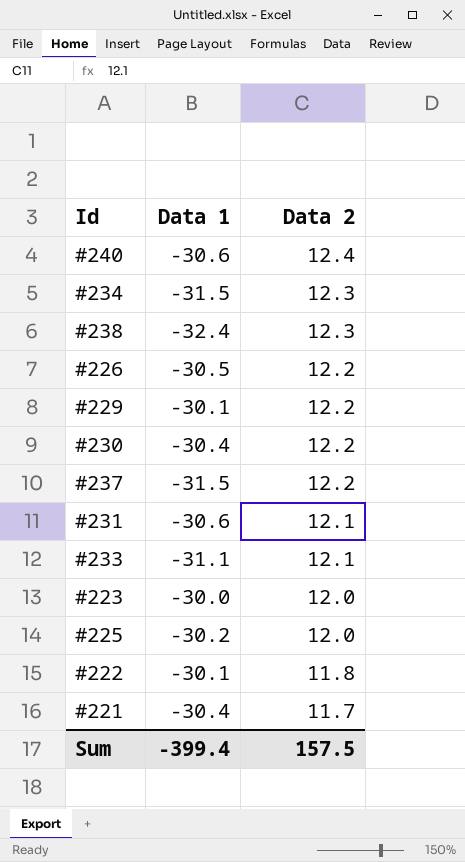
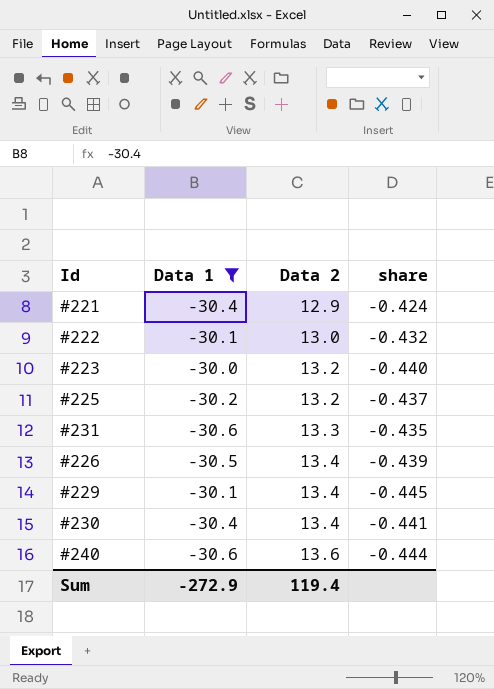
filter: none -> Data 1 >= -30.6
row order: Data 2 descending -> Data 2 ascending
column share | formula: none -> [Data 2] / [Data 1]
#221 | Data 2: 11.7 -> 12.9
#222 | Data 2: 11.8 -> 13.0
#223 | Data 2: 12.0 -> 13.2
#225 | Data 2: 12.0 -> 13.2
#231 | Data 2: 12.1 -> 13.3
#226 | Data 2: 12.2 -> 13.4
#229 | Data 2: 12.2 -> 13.4
#230 | Data 2: 12.2 -> 13.4
#240 | Data 2: 12.4 -> 13.6
Sum | Data 1: -399.4 -> -272.9
Sum | Data 2: 157.5 -> 119.4

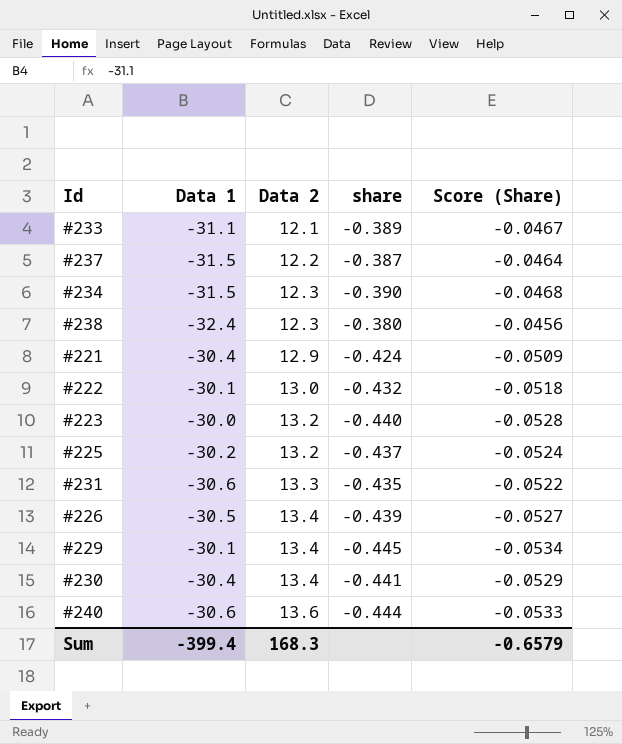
filter: Data 1 >= -30.6 -> none
column Score (Share) | formula: none -> [share] * 0.12
Sum | Data 1: -272.9 -> -399.4
Sum | Data 2: 119.4 -> 168.3

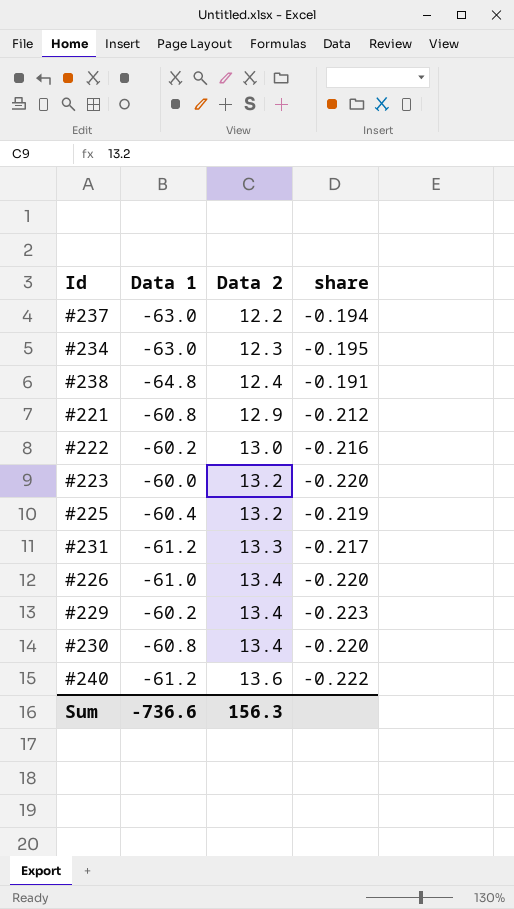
column Score (Share) | formula: [share] * 0.12 -> none
row #233: -31.1 | 12.1 | -0.389 | -0.0467 -> none
#237 | Data 1: -31.5 -> -63.0
#237 | share: -0.387 -> -0.194
#234 | Data 1: -31.5 -> -63.0
#234 | share: -0.390 -> -0.195
#238 | Data 1: -32.4 -> -64.8
#238 | Data 2: 12.3 -> 12.4
#238 | share: -0.380 -> -0.191
#221 | Data 1: -30.4 -> -60.8
#221 | share: -0.424 -> -0.212
#222 | Data 1: -30.1 -> -60.2
#222 | share: -0.432 -> -0.216
#223 | Data 1: -30.0 -> -60.0
#223 | share: -0.440 -> -0.220
#225 | Data 1: -30.2 -> -60.4
#225 | share: -0.437 -> -0.219
#231 | Data 1: -30.6 -> -61.2
#231 | share: -0.435 -> -0.217
#226 | Data 1: -30.5 -> -61.0
#226 | share: -0.439 -> -0.220
#229 | Data 1: -30.1 -> -60.2
#229 | share: -0.445 -> -0.223
#230 | Data 1: -30.4 -> -60.8
#230 | share: -0.441 -> -0.220
#240 | Data 1: -30.6 -> -61.2
#240 | share: -0.444 -> -0.222
Sum | Data 1: -399.4 -> -736.6
Sum | Data 2: 168.3 -> 156.3

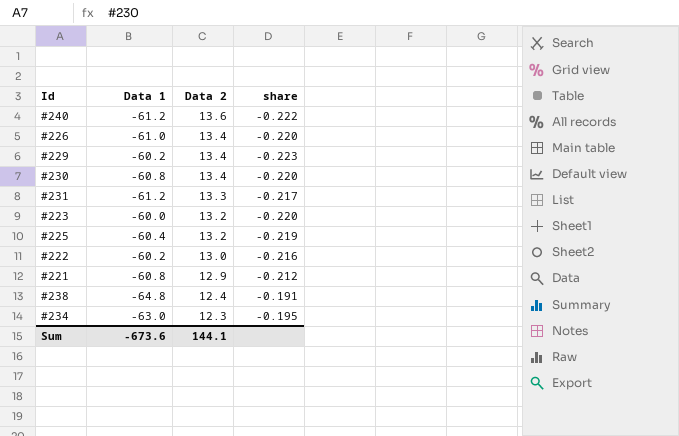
row order: Data 2 ascending -> Data 2 descending
row #237: -63.0 | 12.2 | -0.194 -> none
Sum | Data 1: -736.6 -> -673.6
Sum | Data 2: 156.3 -> 144.1

